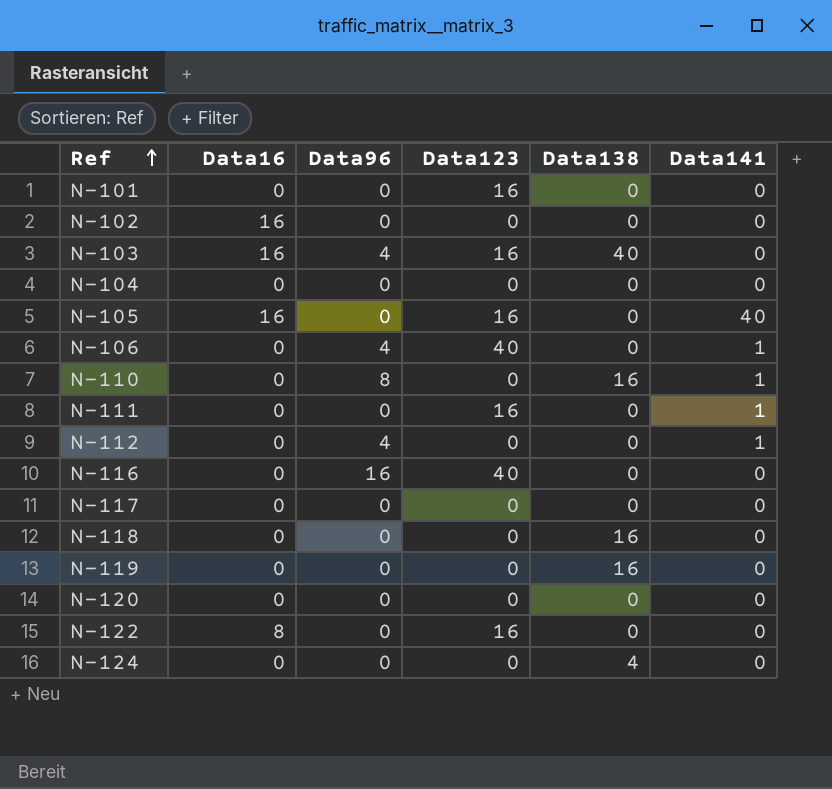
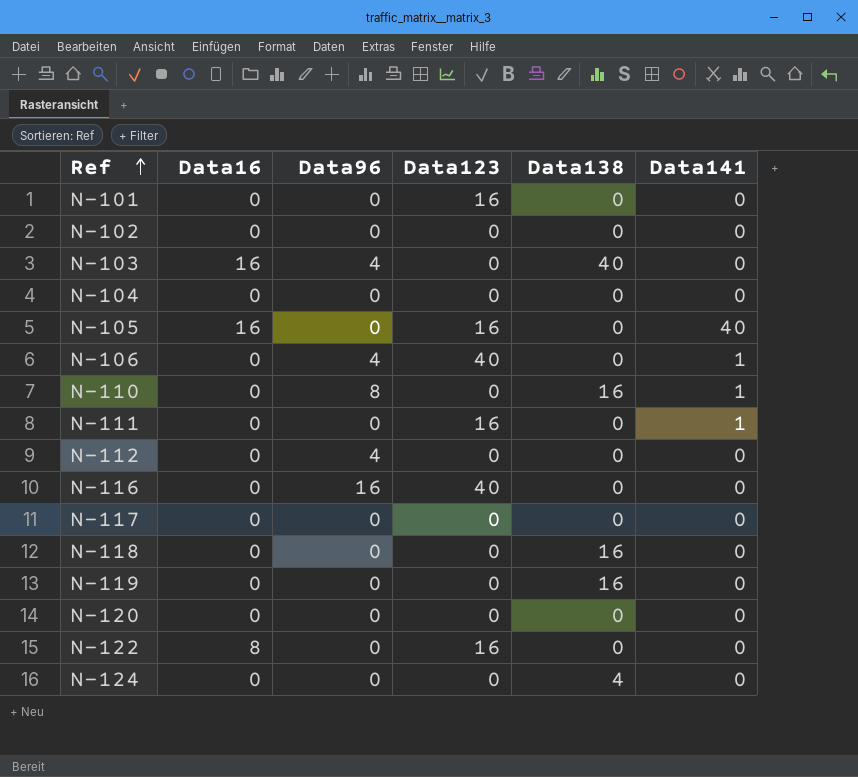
N-102 | Data16: 16 -> 0
N-103 | Data123: 16 -> 0
N-112 | Data141: 1 -> 0

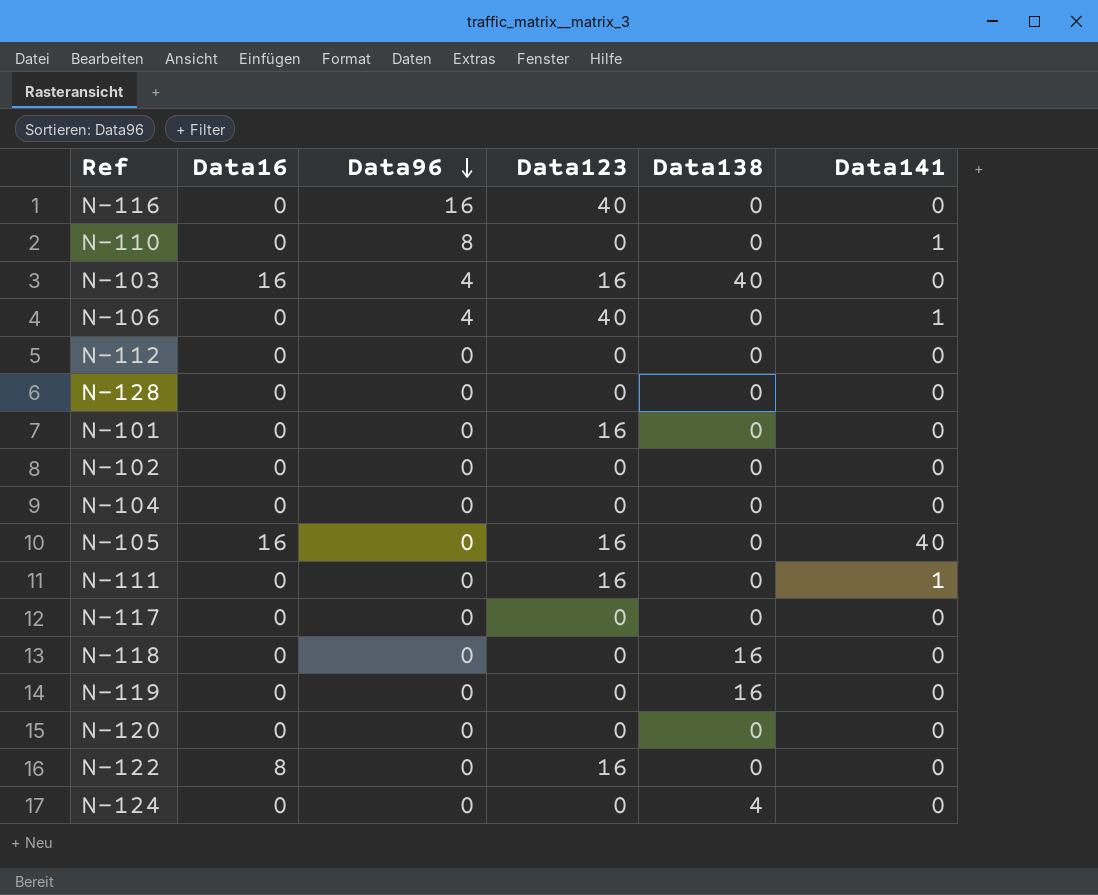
row order: Ref ascending -> Data96 descending
N-110 | Data138: 16 -> 0
N-103 | Data123: 0 -> 16
N-112 | Data96: 4 -> 0
row N-128: none -> 0 | 0 | 0 | 0 | 0

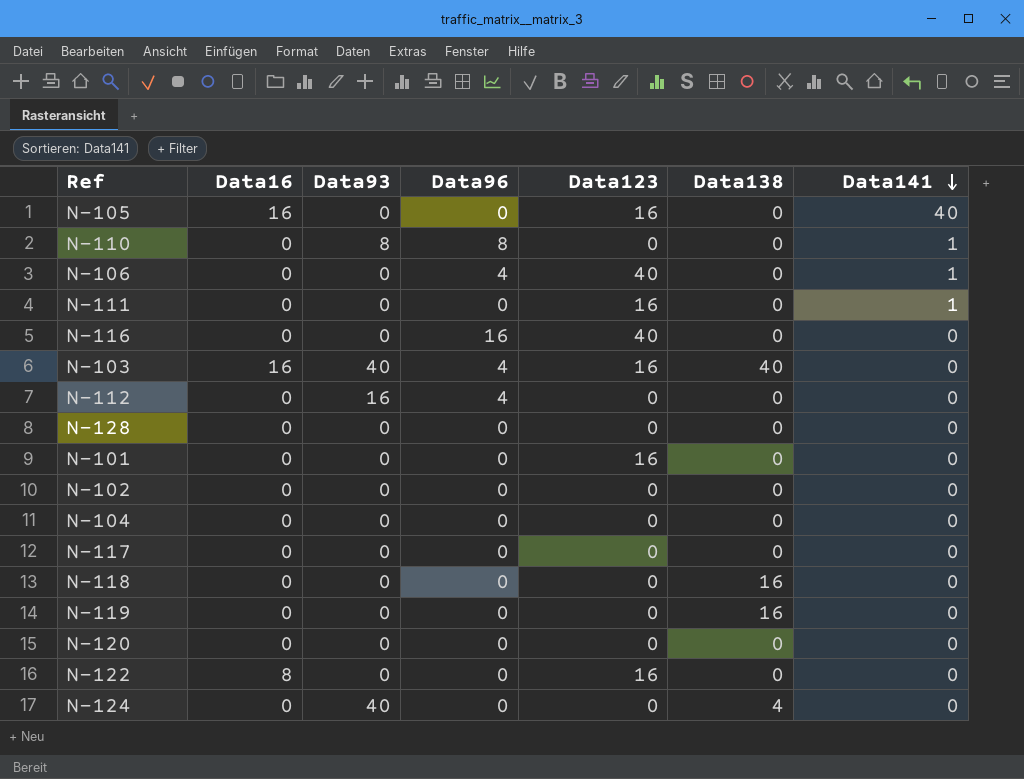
row order: Data96 descending -> Data141 descending
column Data93 | position: none -> 3
N-112 | Data96: 0 -> 4

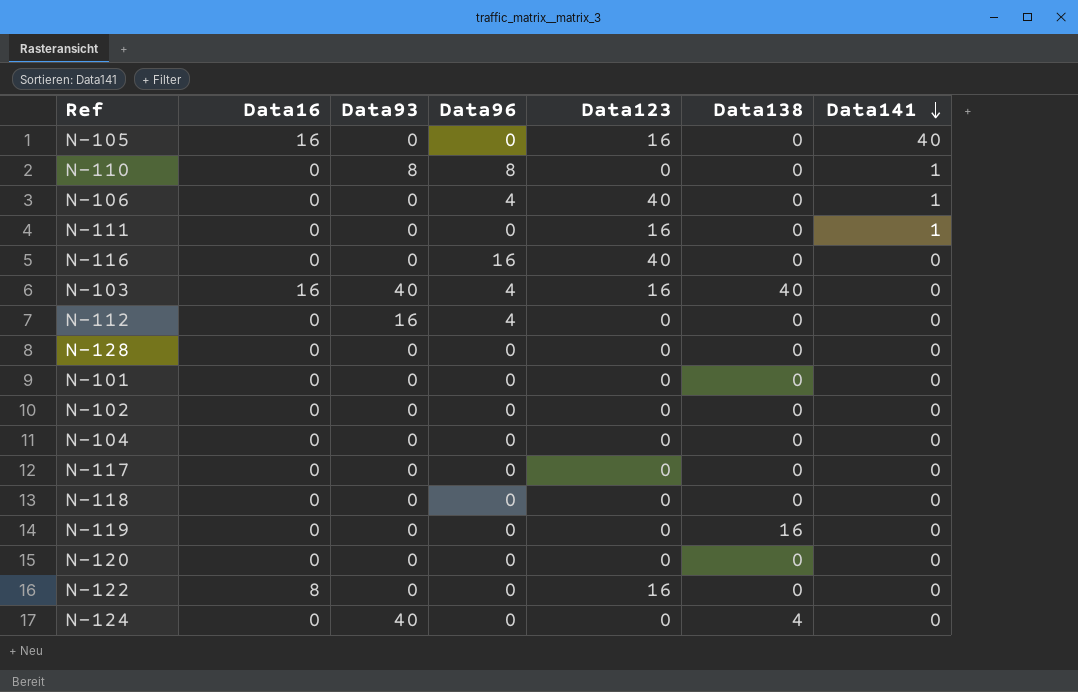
N-101 | Data123: 16 -> 0
N-118 | Data138: 16 -> 0

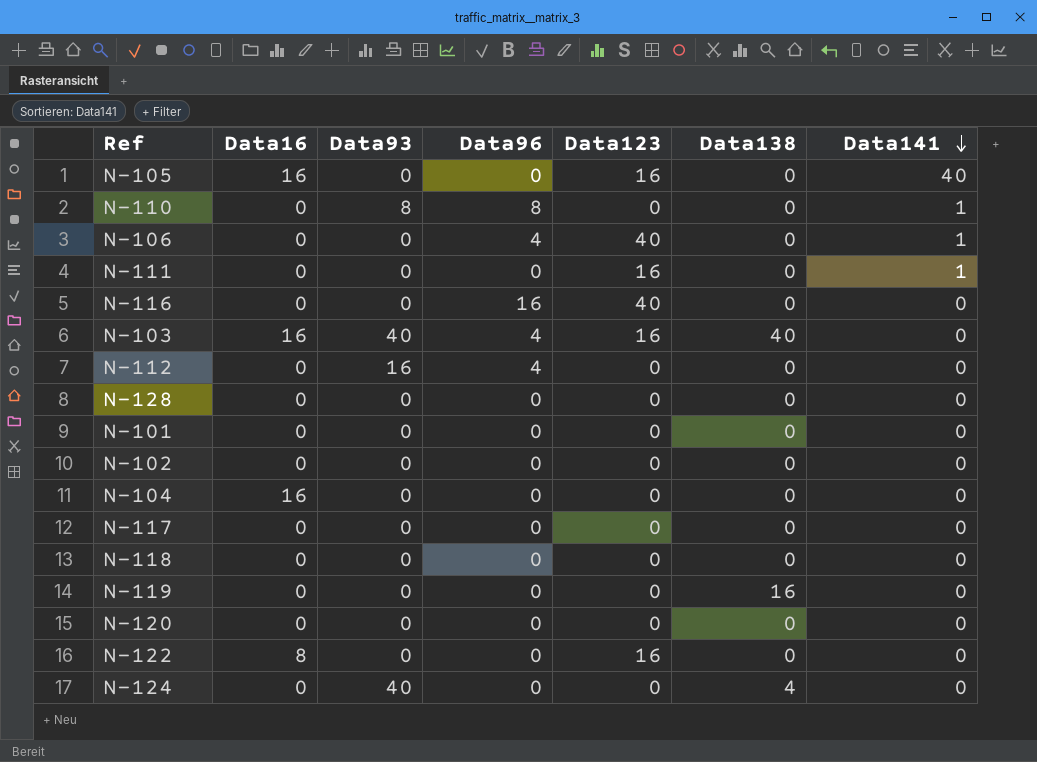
N-104 | Data16: 0 -> 16

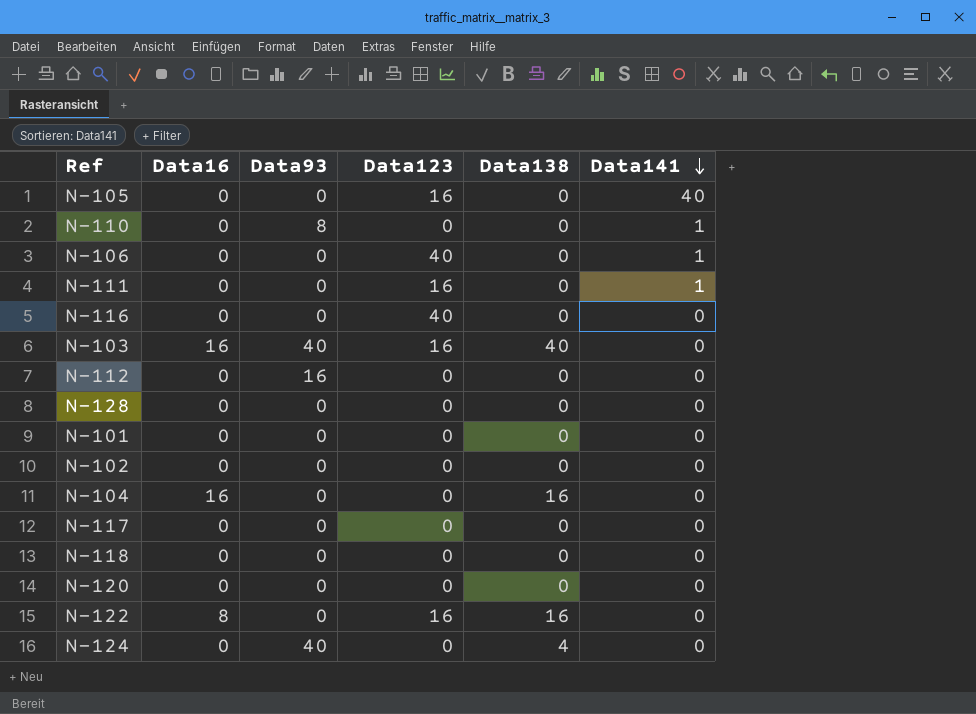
column Data96 | position: 4 -> none
row N-119: 0 | 0 | 0 | 0 | 16 | 0 -> none
N-105 | Data16: 16 -> 0
N-104 | Data138: 0 -> 16
N-122 | Data138: 0 -> 16

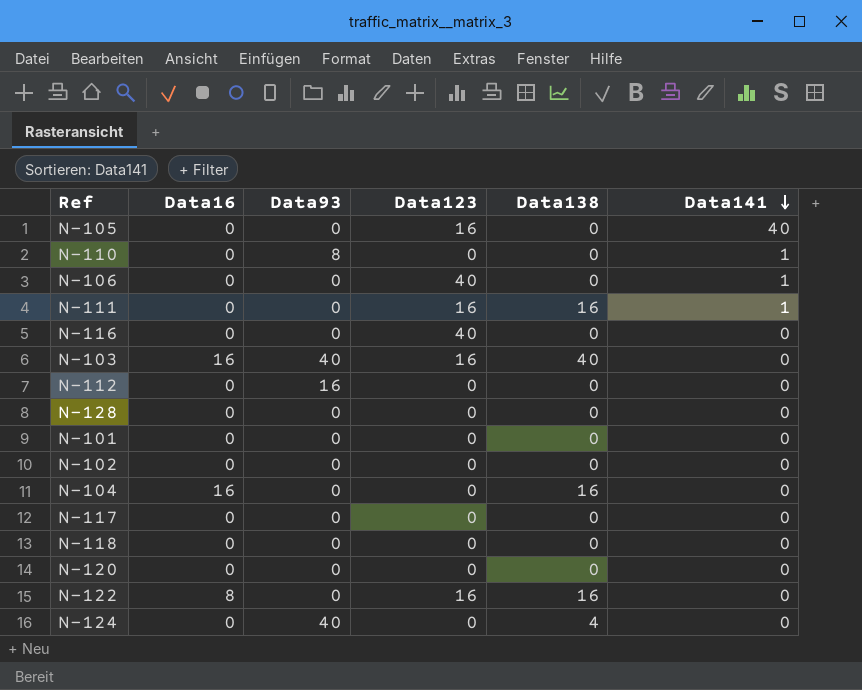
N-111 | Data138: 0 -> 16

